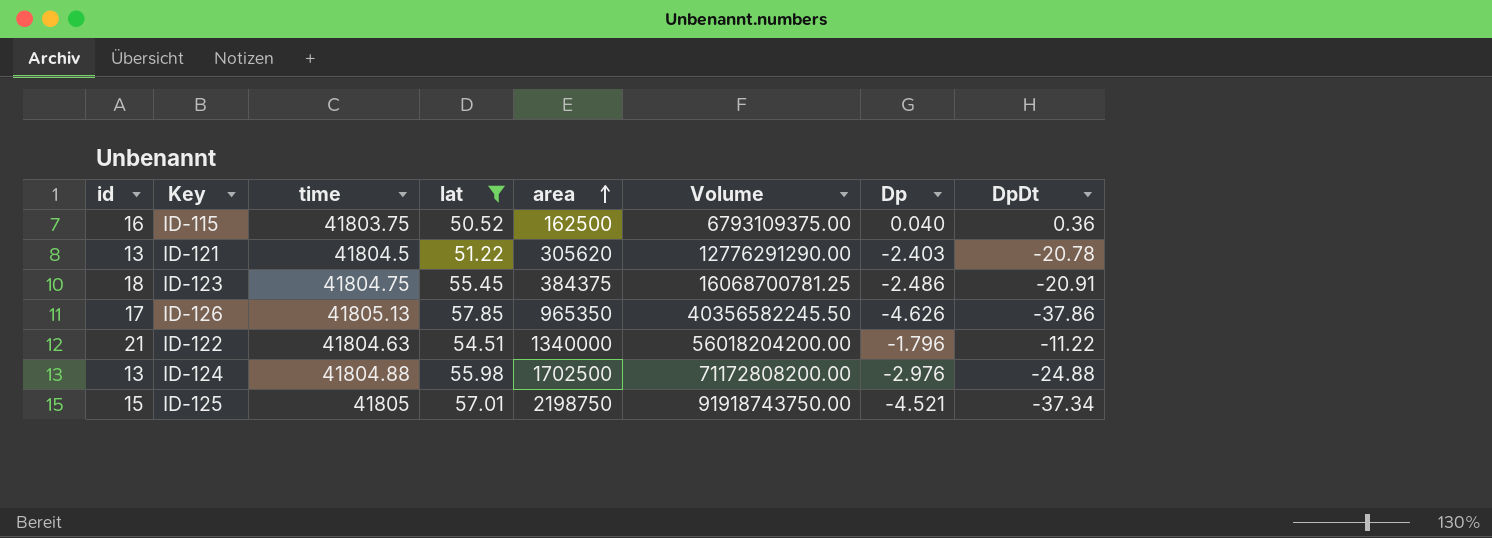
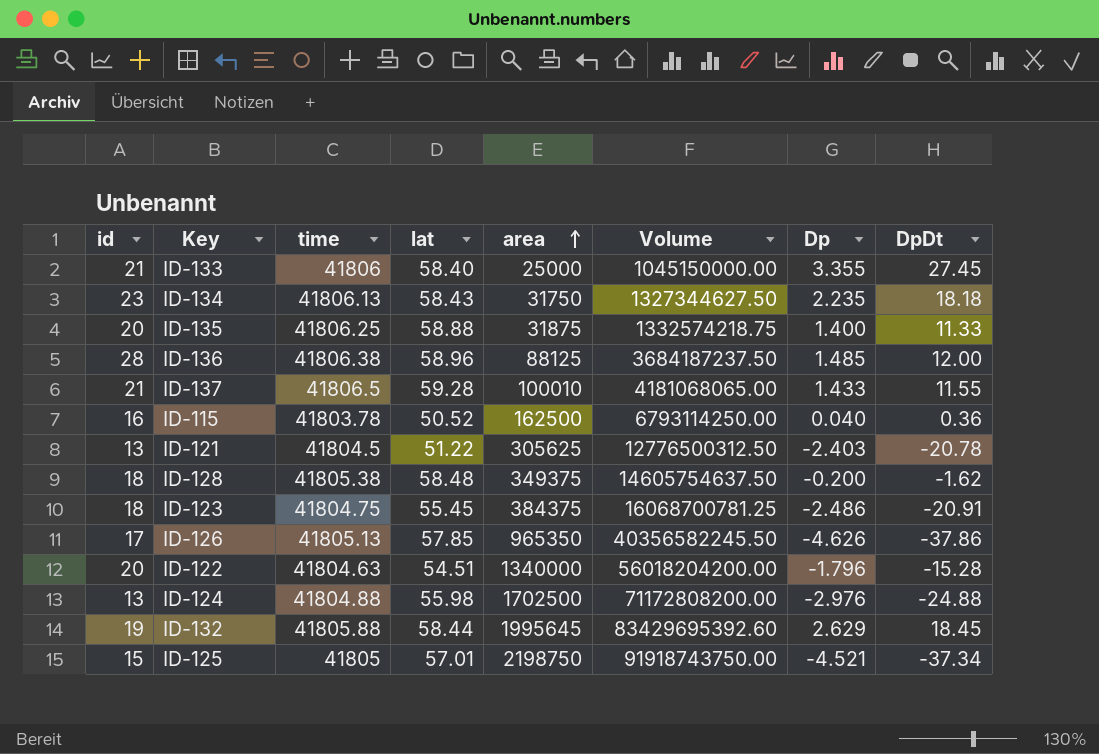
filter: lat <= 57.85 -> none
ID-115 | time: 41803.75 -> 41803.78
ID-115 | Volume: 6793109375.00 -> 6793114250.00
ID-121 | area: 305620 -> 305625
ID-121 | Volume: 12776291290.00 -> 12776500312.50
ID-122 | id: 21 -> 20
ID-122 | DpDt: -11.22 -> -15.28

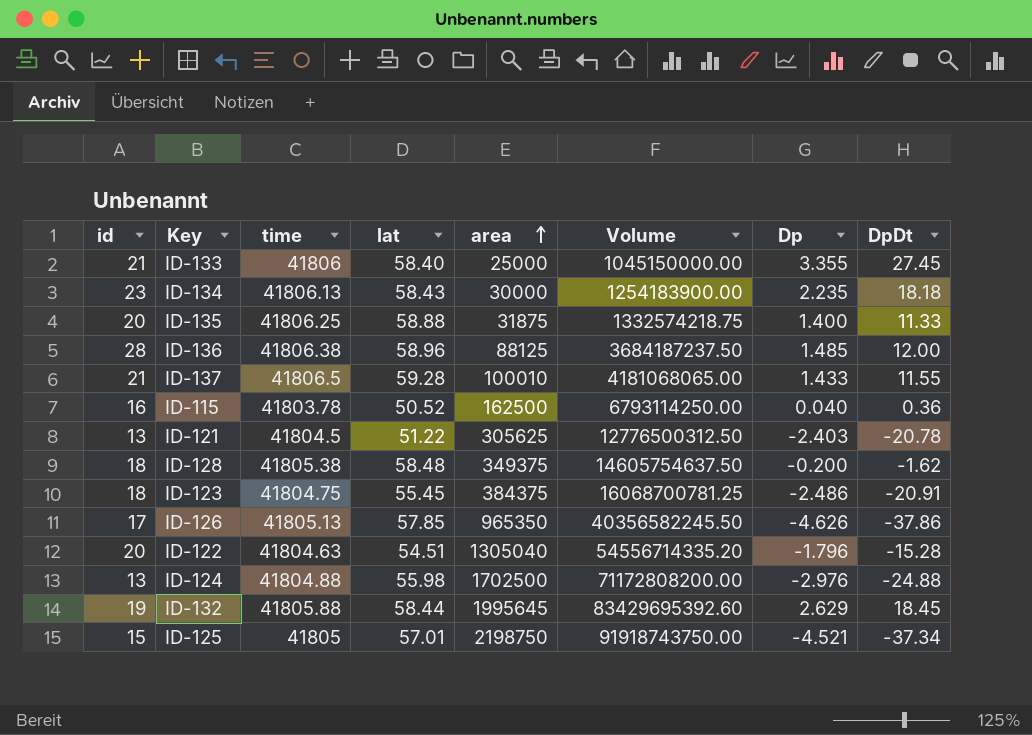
ID-134 | area: 31750 -> 30000
ID-134 | Volume: 1327344627.50 -> 1254183900.00
ID-122 | area: 1340000 -> 1305040
ID-122 | Volume: 56018204200.00 -> 54556714335.20

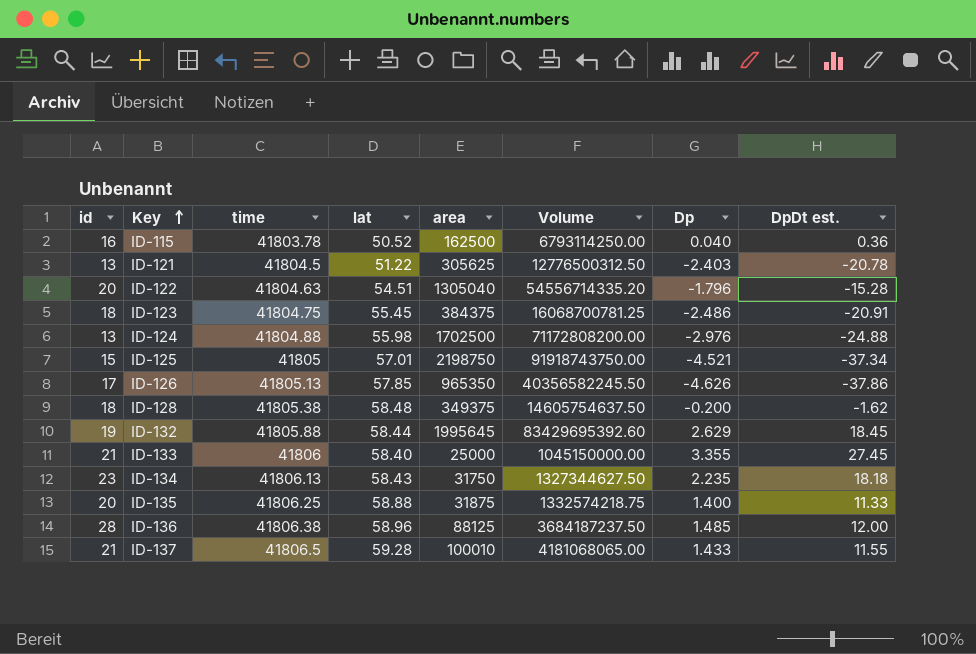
row order: area ascending -> Key ascending
column name: DpDt -> DpDt est.
ID-134 | area: 30000 -> 31750
ID-134 | Volume: 1254183900.00 -> 1327344627.50

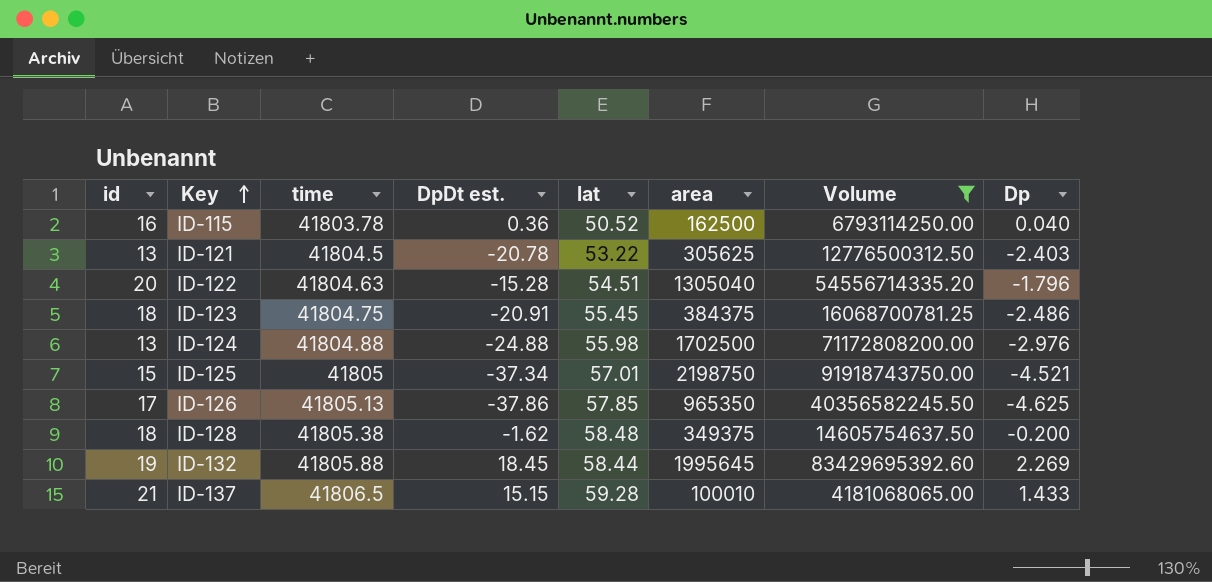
filter: none -> Volume >= 4181068065.00
column DpDt est. | position: 8 -> 4
ID-121 | lat: 51.22 -> 53.22
ID-126 | Dp: -4.626 -> -4.625
ID-132 | Dp: 2.629 -> 2.269
ID-137 | DpDt est.: 11.55 -> 15.15

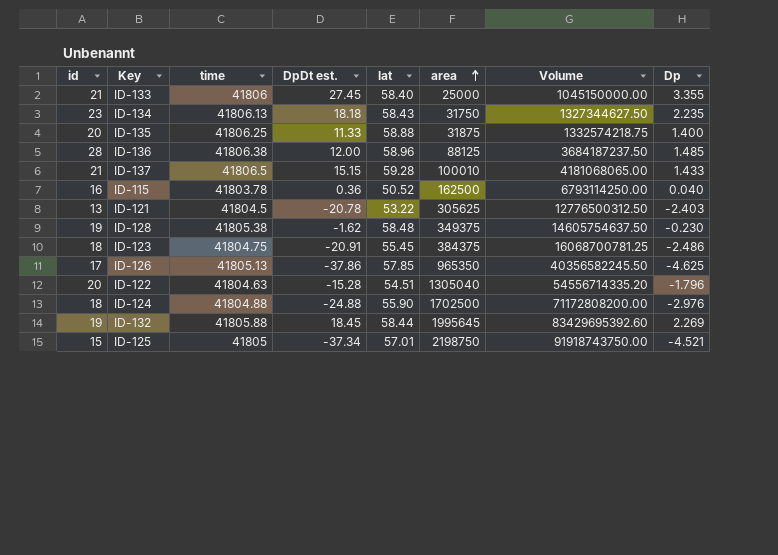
filter: Volume >= 4181068065.00 -> none
row order: Key ascending -> area ascending
ID-128 | id: 18 -> 19
ID-128 | Dp: -0.200 -> -0.230
ID-124 | id: 13 -> 18
ID-124 | lat: 55.98 -> 55.90

